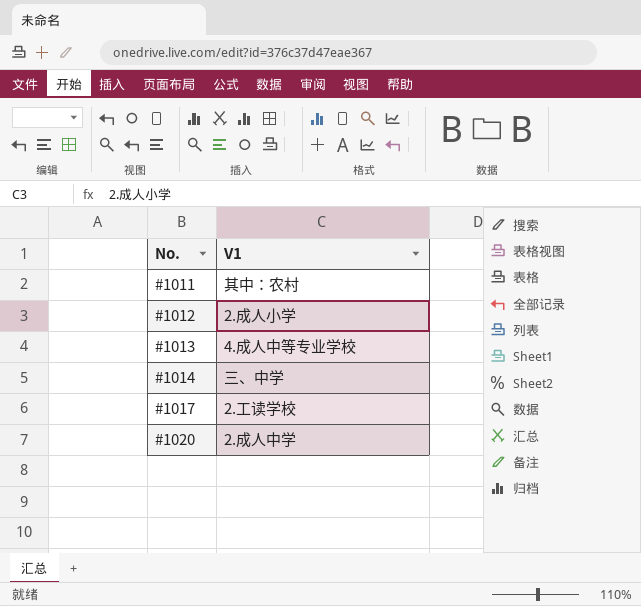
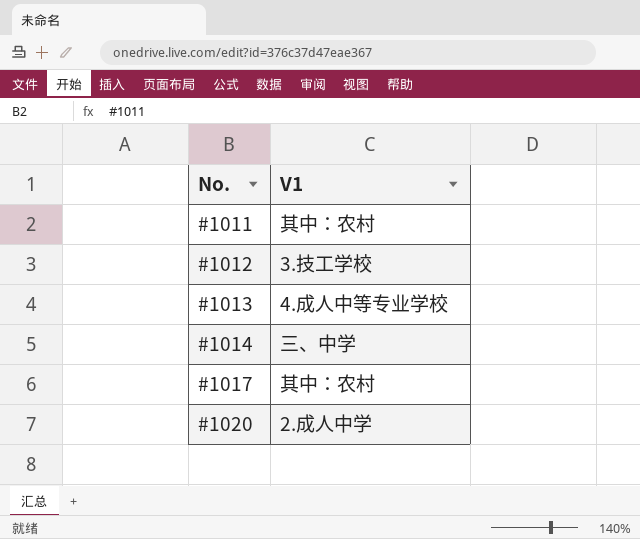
#1012 | V1: 2.成人小学 -> 3.技工学校
#1017 | V1: 2.工读学校 -> 其中：农村

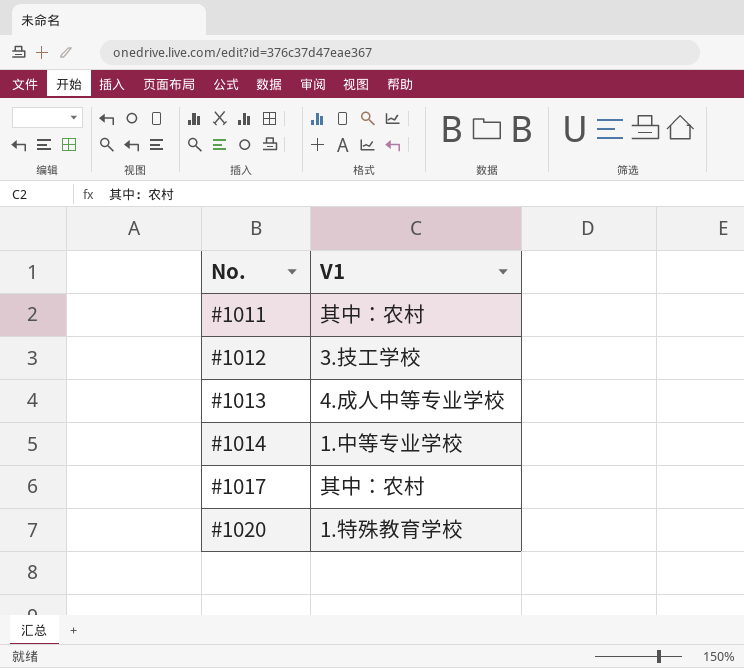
#1014 | V1: 三、中学 -> 1.中等专业学校
#1020 | V1: 2.成人中学 -> 1.特殊教育学校

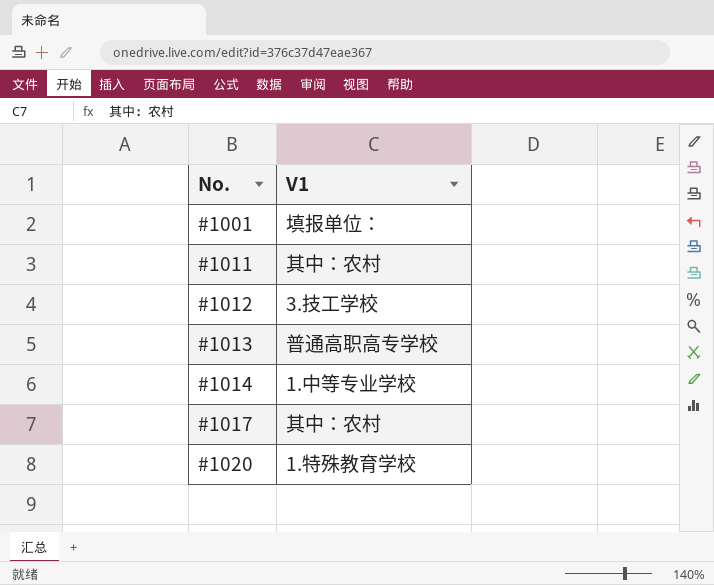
row #1001: none -> 填报单位：
#1013 | V1: 4.成人中等专业学校 -> 普通高职高专学校

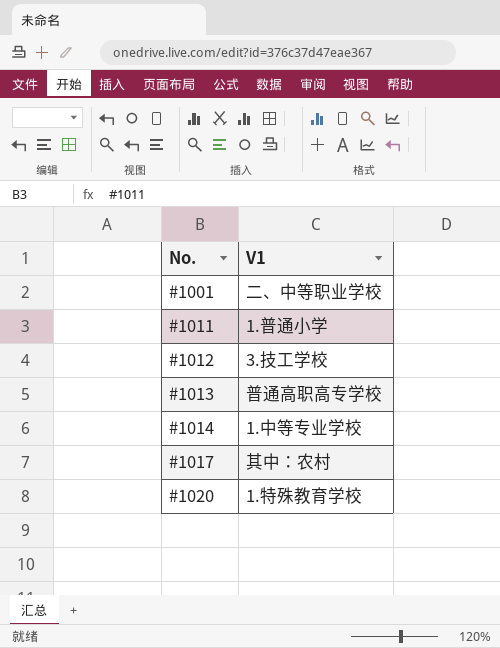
#1001 | V1: 填报单位： -> 二、中等职业学校
#1011 | V1: 其中：农村 -> 1.普通小学

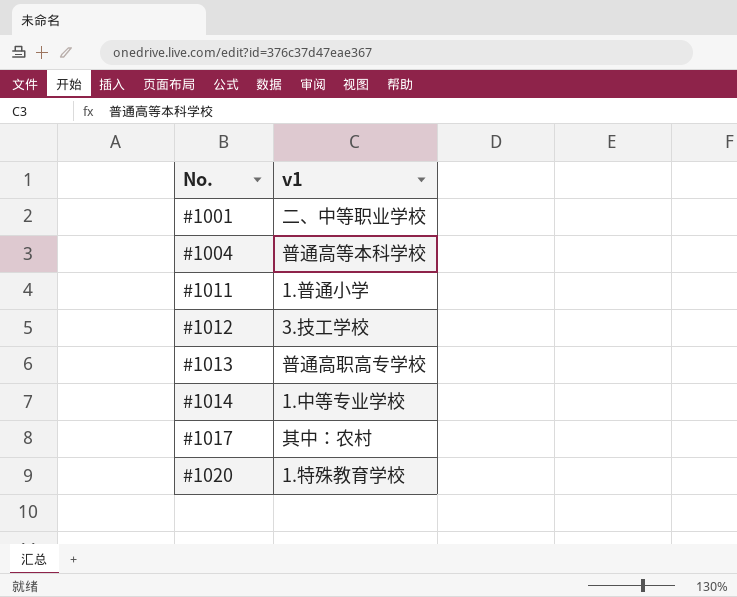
column name: V1 -> v1
row #1004: none -> 普通高等本科学校

